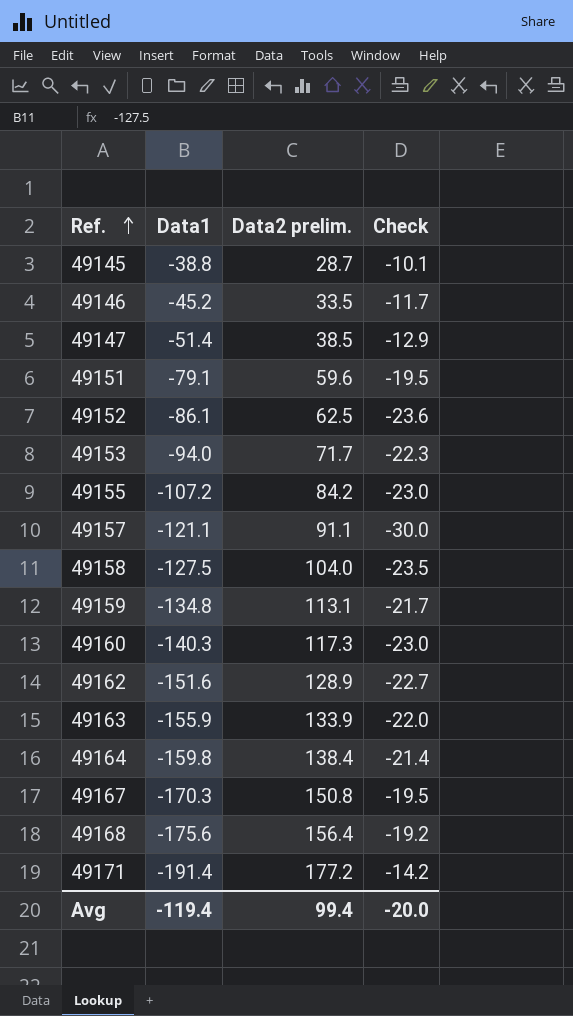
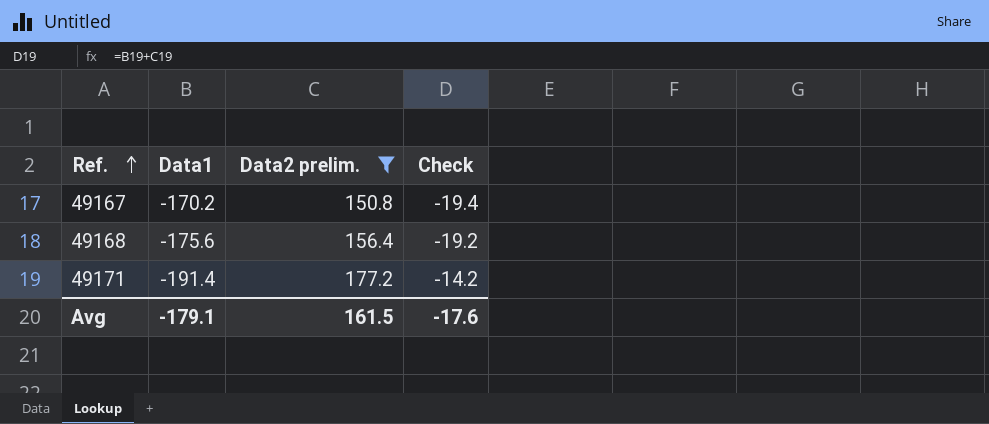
filter: none -> Data2 prelim. >= 150.8
49167 | Data1: -170.3 -> -170.2
49167 | Check: -19.5 -> -19.4
Avg | Data1: -119.4 -> -179.1
Avg | Data2 prelim.: 99.4 -> 161.5
Avg | Check: -20.0 -> -17.6

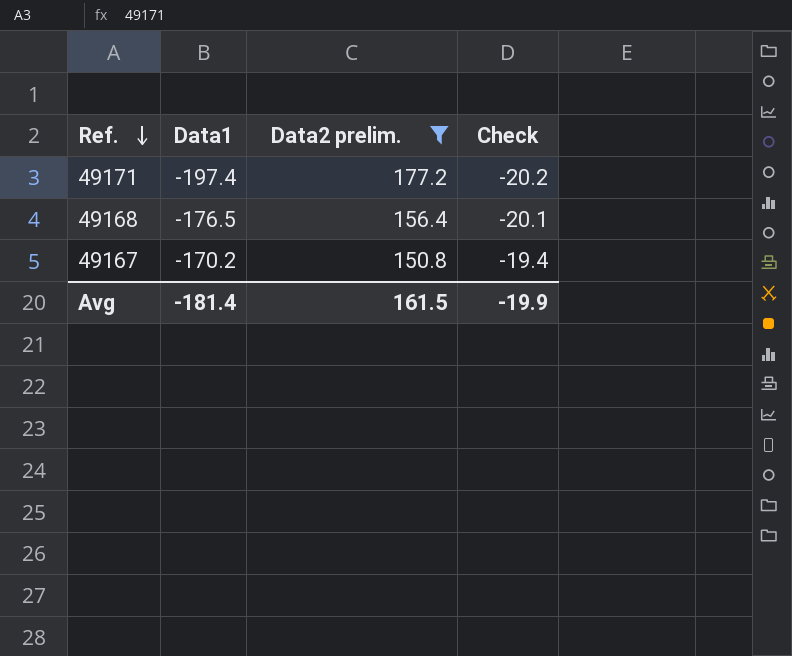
row order: Ref. ascending -> Ref. descending
49171 | Data1: -191.4 -> -197.4
49171 | Check: -14.2 -> -20.2
49168 | Data1: -175.6 -> -176.5
49168 | Check: -19.2 -> -20.1
Avg | Data1: -179.1 -> -181.4
Avg | Check: -17.6 -> -19.9

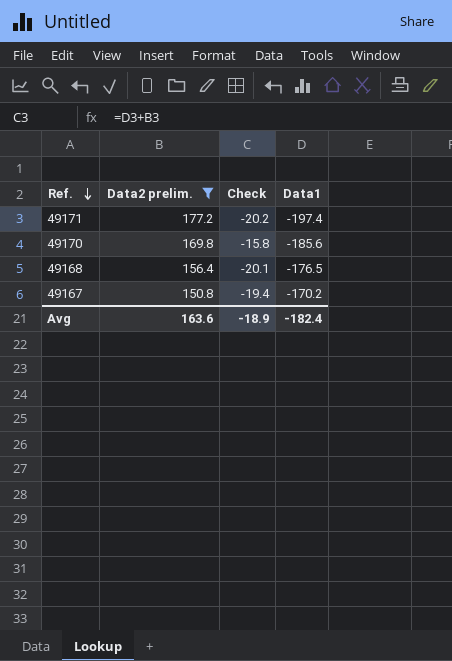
column Data1 | position: 2 -> 4
row 49170: none -> 169.8 | -15.8 | -185.6
Avg | Data2 prelim.: 161.5 -> 163.6
Avg | Check: -19.9 -> -18.9
Avg | Data1: -181.4 -> -182.4

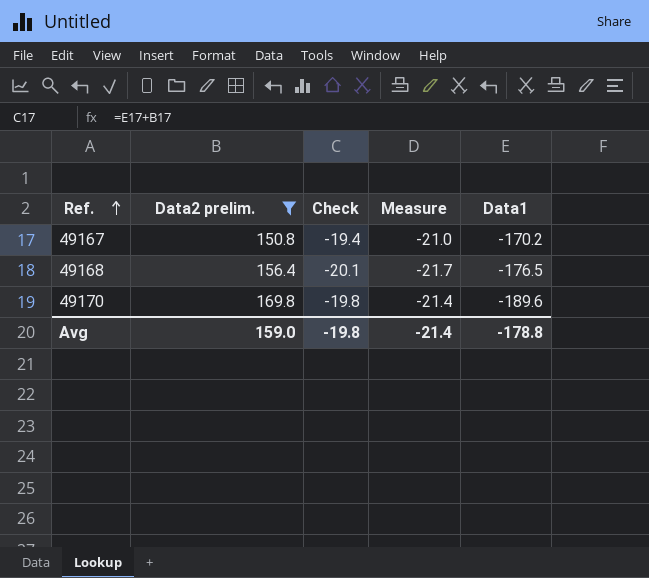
row order: Ref. descending -> Ref. ascending
column Measure | formula: none -> [Check] * 1.08
row 49171: 177.2 | -20.2 | -197.4 -> none
49170 | Check: -15.8 -> -19.8
49170 | Data1: -185.6 -> -189.6
Avg | Data2 prelim.: 163.6 -> 159.0
Avg | Check: -18.9 -> -19.8
Avg | Data1: -182.4 -> -178.8

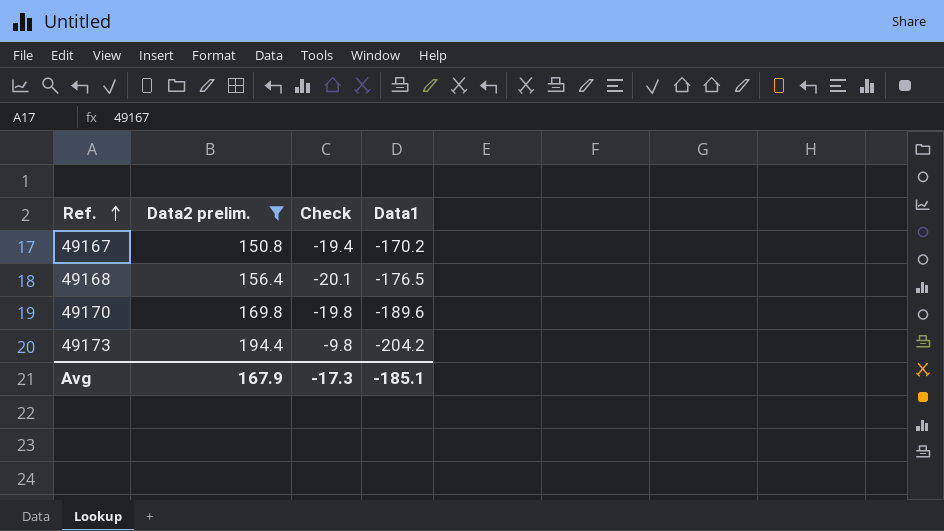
column Measure | formula: [Check] * 1.08 -> none
row 49173: none -> 194.4 | -9.8 | -204.2
Avg | Data2 prelim.: 159.0 -> 167.9
Avg | Check: -19.8 -> -17.3
Avg | Data1: -178.8 -> -185.1

